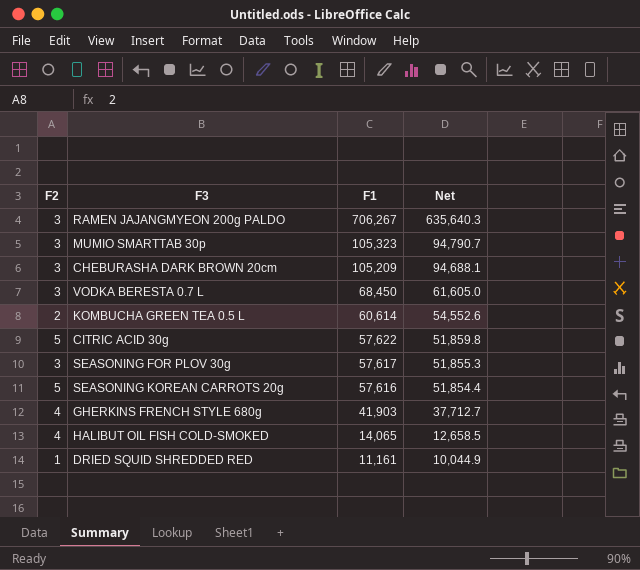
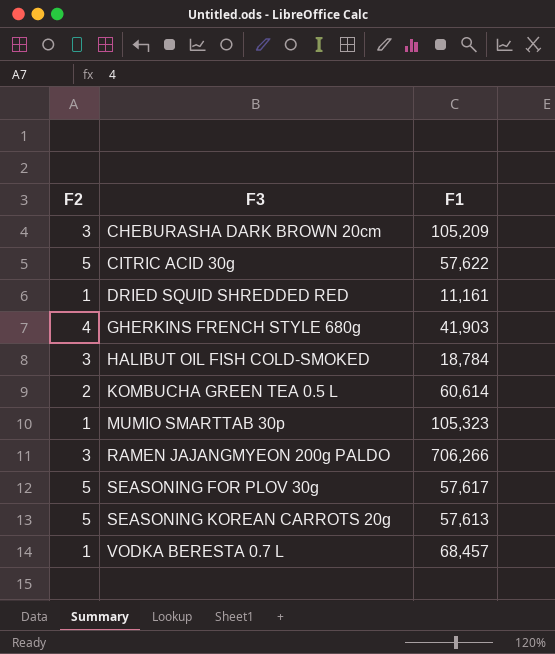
row order: F1 descending -> F3 ascending
column Net | formula: [F1] * 0.9 -> none
HALIBUT OIL FISH COLD-SMOKED | F2: 4 -> 3
HALIBUT OIL FISH COLD-SMOKED | F1: 14,065 -> 18,784
MUMIO SMARTTAB 30p | F2: 3 -> 1
RAMEN JAJANGMYEON 200g PALDO | F1: 706,267 -> 706,266
SEASONING FOR PLOV 30g | F2: 3 -> 5
SEASONING KOREAN CARROTS 20g | F1: 57,616 -> 57,613
VODKA BERESTA 0.7 L | F2: 3 -> 1
VODKA BERESTA 0.7 L | F1: 68,450 -> 68,457

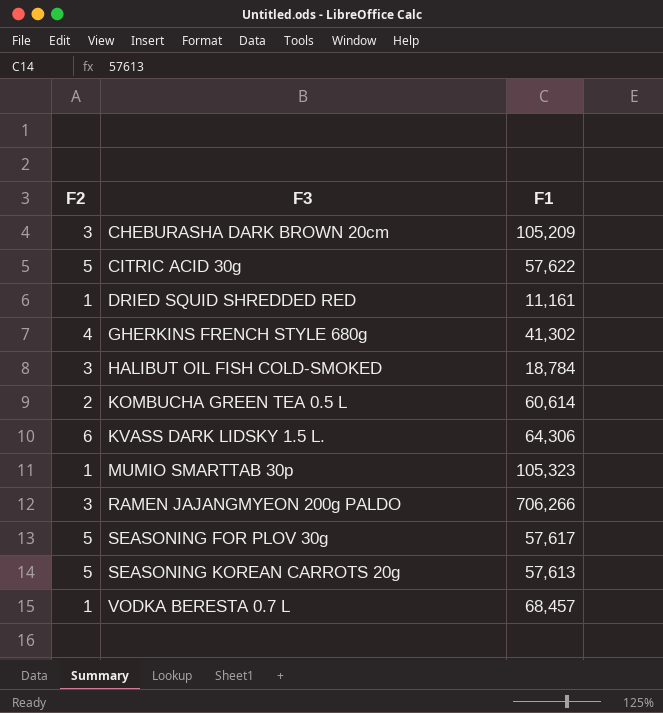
GHERKINS FRENCH STYLE 680g | F1: 41,903 -> 41,302
row KVASS DARK LIDSKY 1.5 L.: none -> 6 | 64,306

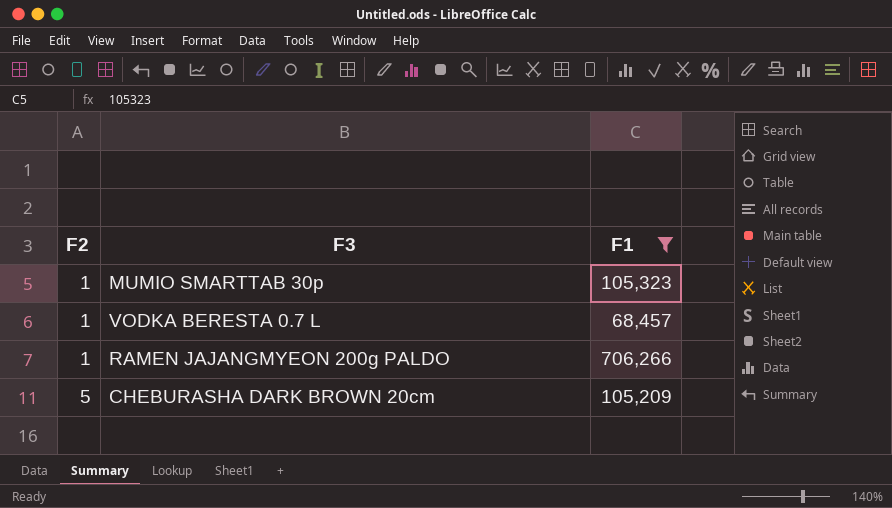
filter: none -> F1 >= 68,457
row order: F3 ascending -> F2 ascending
RAMEN JAJANGMYEON 200g PALDO | F2: 3 -> 1
CHEBURASHA DARK BROWN 20cm | F2: 3 -> 5

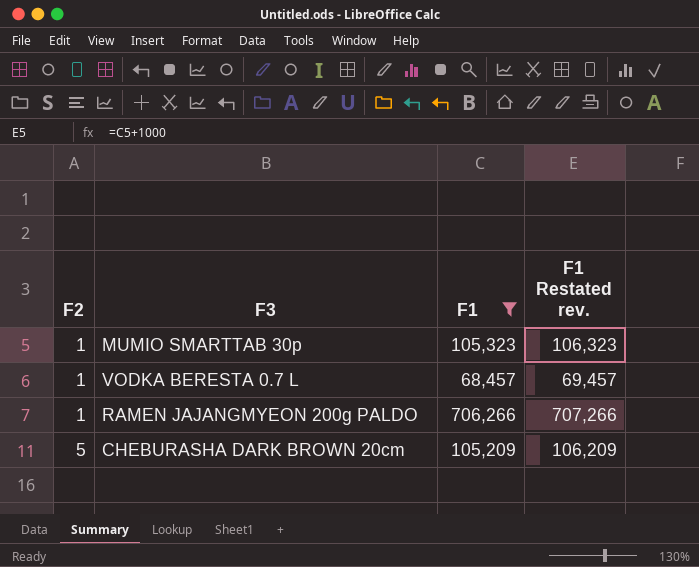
column F1 Restated rev. | formula: none -> [F1] + 1000

